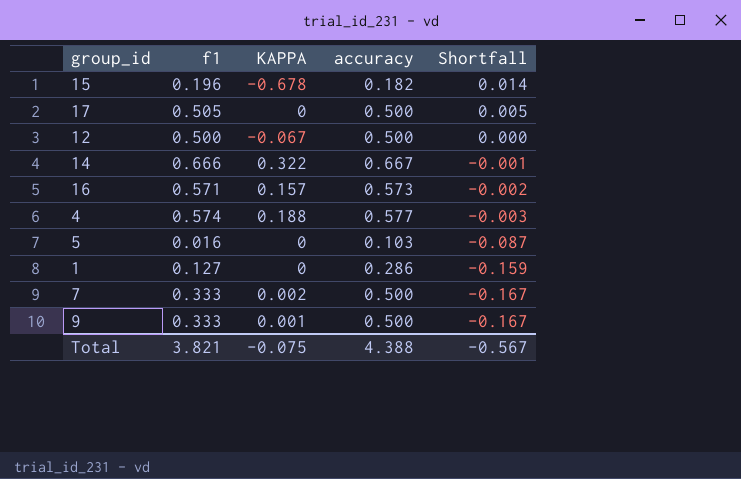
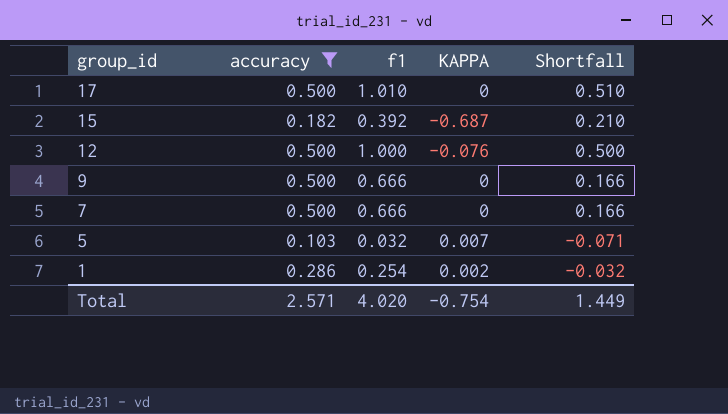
filter: none -> accuracy <= 0.500
row order: Shortfall descending -> group_id descending
column accuracy | position: 4 -> 2
17 | f1: 0.505 -> 1.010
17 | Shortfall: 0.005 -> 0.510
15 | f1: 0.196 -> 0.392
15 | KAPPA: -0.678 -> -0.687
15 | Shortfall: 0.014 -> 0.210
12 | f1: 0.500 -> 1.000
12 | KAPPA: -0.067 -> -0.076
12 | Shortfall: 0.000 -> 0.500
9 | f1: 0.333 -> 0.666
9 | KAPPA: 0.001 -> 0
9 | Shortfall: -0.167 -> 0.166
7 | f1: 0.333 -> 0.666
7 | KAPPA: 0.002 -> 0
7 | Shortfall: -0.167 -> 0.166
5 | f1: 0.016 -> 0.032
5 | KAPPA: 0 -> 0.007
5 | Shortfall: -0.087 -> -0.071
1 | f1: 0.127 -> 0.254
1 | KAPPA: 0 -> 0.002
1 | Shortfall: -0.159 -> -0.032
Total | accuracy: 4.388 -> 2.571
Total | f1: 3.821 -> 4.020
Total | KAPPA: -0.075 -> -0.754
Total | Shortfall: -0.567 -> 1.449

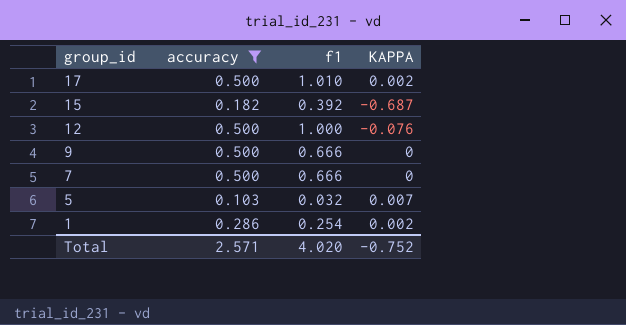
column Shortfall | formula: [f1] - [accuracy] -> none
17 | KAPPA: 0 -> 0.002
Total | KAPPA: -0.754 -> -0.752

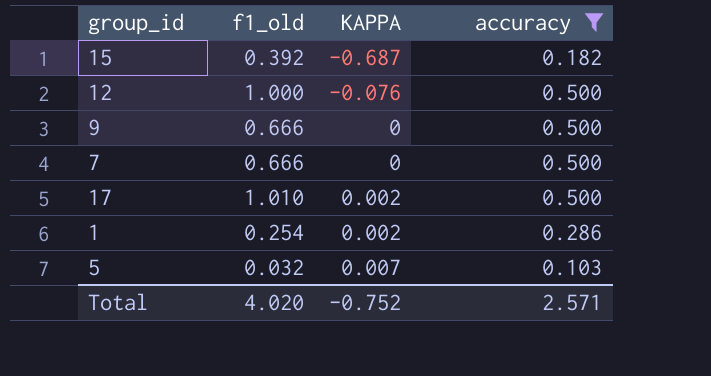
row order: group_id descending -> KAPPA ascending
column name: f1 -> f1_old
column accuracy | position: 2 -> 4

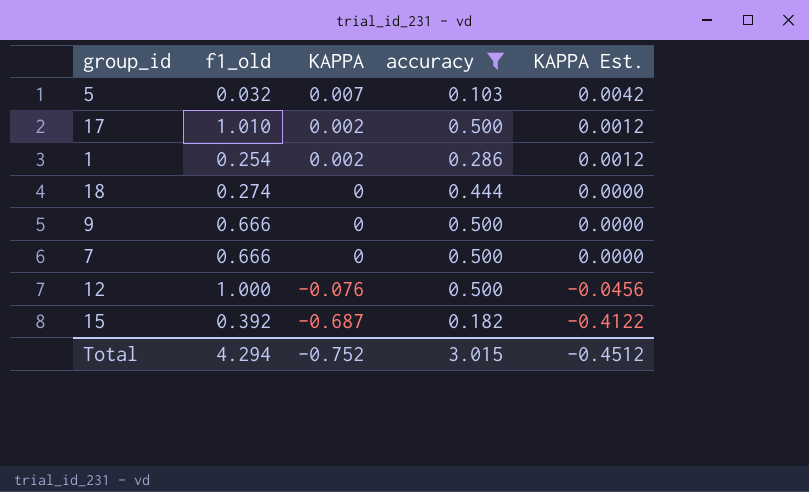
row order: KAPPA ascending -> KAPPA descending
column KAPPA Est. | formula: none -> [KAPPA] * 0.6
row 18: none -> 0.274 | 0 | 0.444 | 0.0000
Total | f1_old: 4.020 -> 4.294
Total | accuracy: 2.571 -> 3.015

